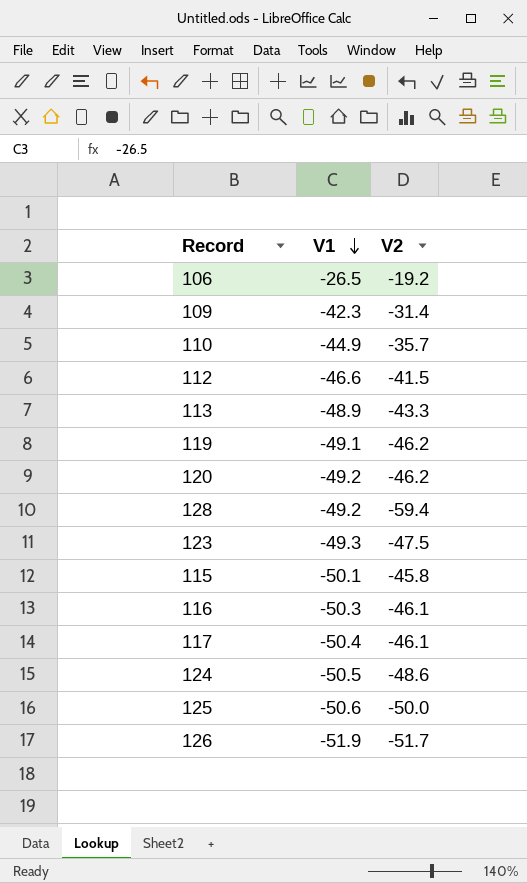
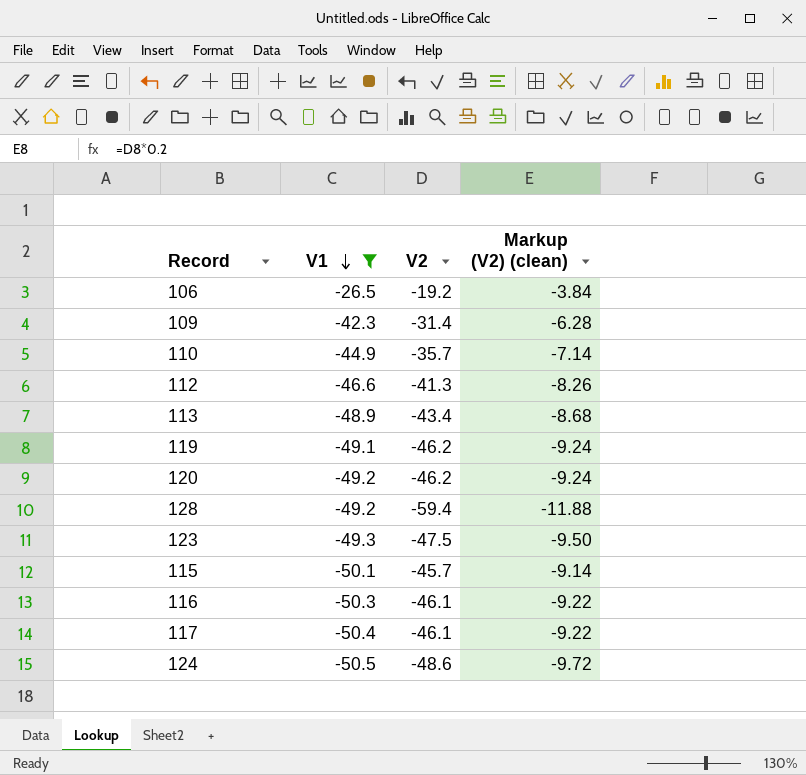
filter: none -> V1 >= -50.5
column Markup (V2) (clean) | formula: none -> [V2] * 0.2
112 | V2: -41.5 -> -41.3
113 | V2: -43.3 -> -43.4
115 | V2: -45.8 -> -45.7

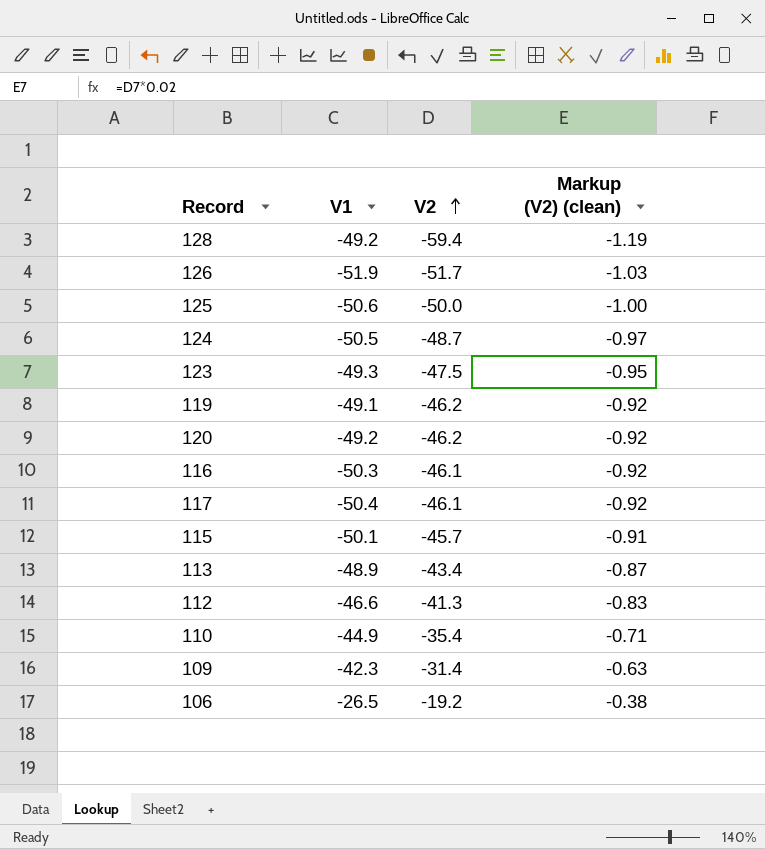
filter: V1 >= -50.5 -> none
row order: V1 descending -> V2 ascending
column Markup (V2) (clean) | formula: [V2] * 0.2 -> [V2] * 0.02
124 | V2: -48.6 -> -48.7
110 | V2: -35.7 -> -35.4

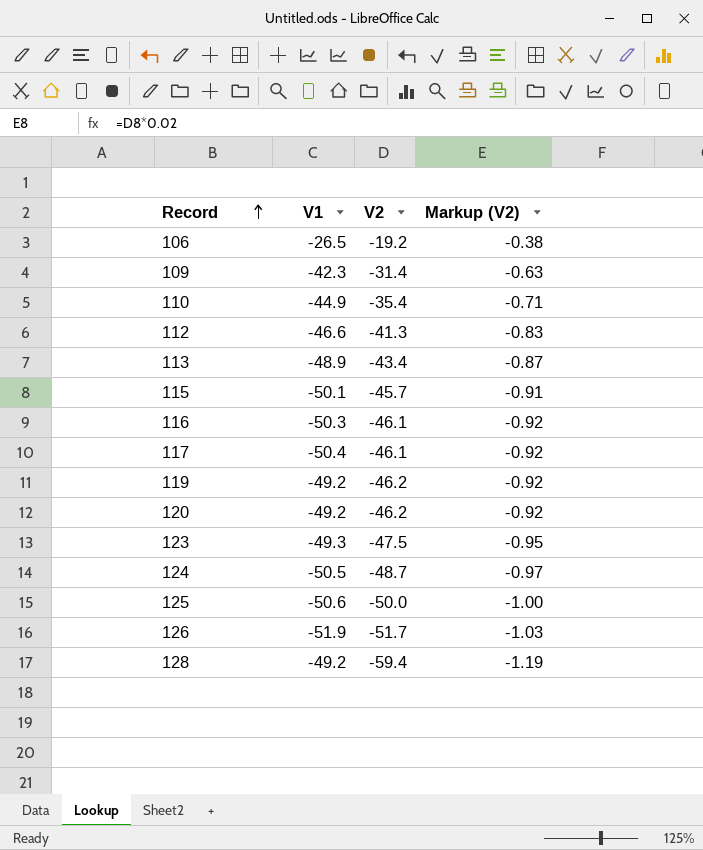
row order: V2 ascending -> Record ascending
column name: Markup (V2) (clean) -> Markup (V2)
119 | V1: -49.1 -> -49.2

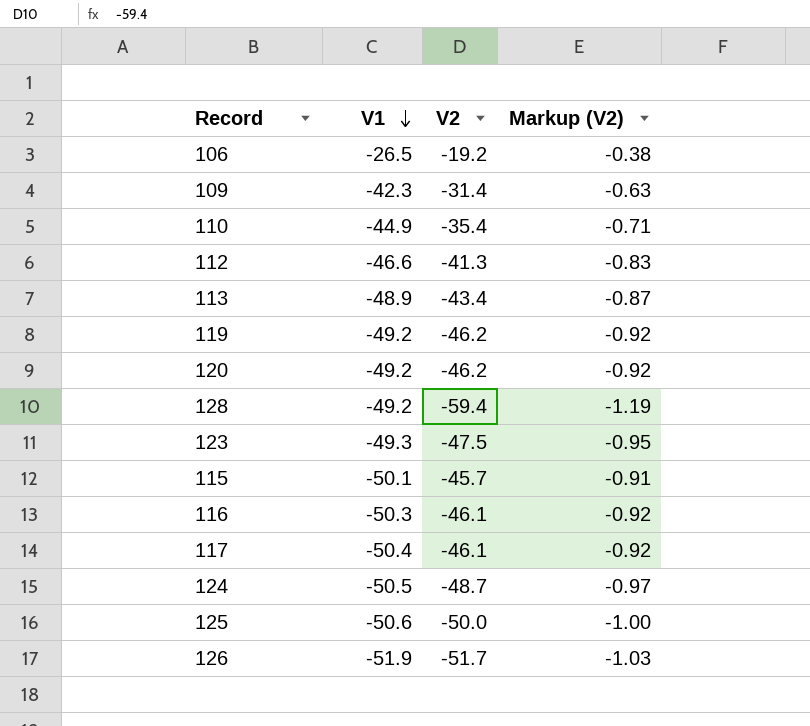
row order: Record ascending -> V1 descending

